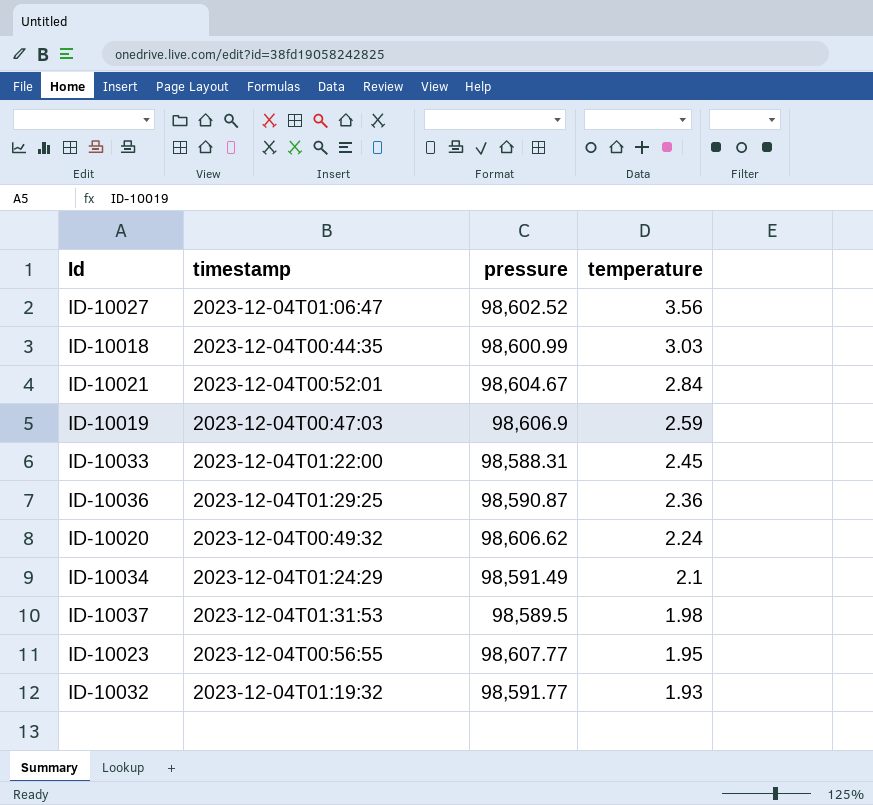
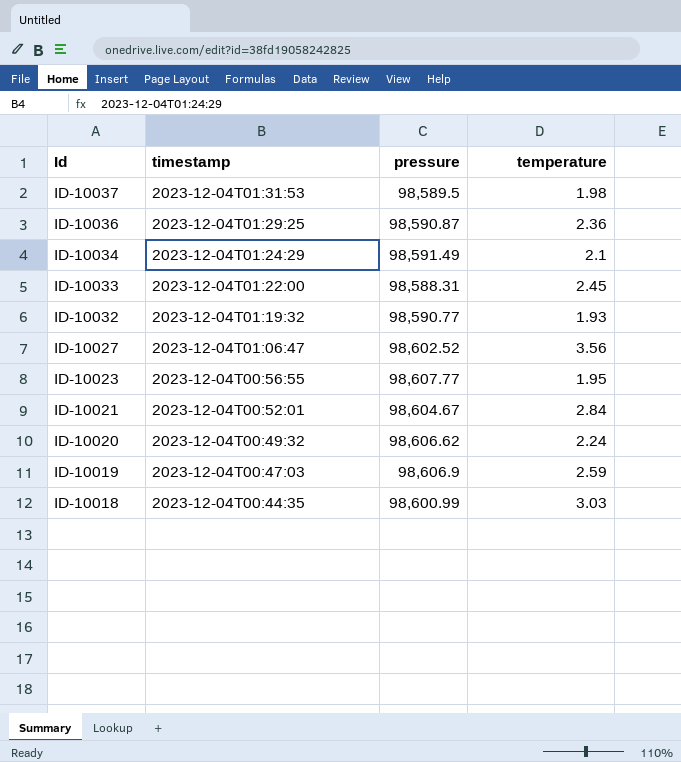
row order: temperature descending -> Id descending
ID-10032 | pressure: 98,591.77 -> 98,590.77

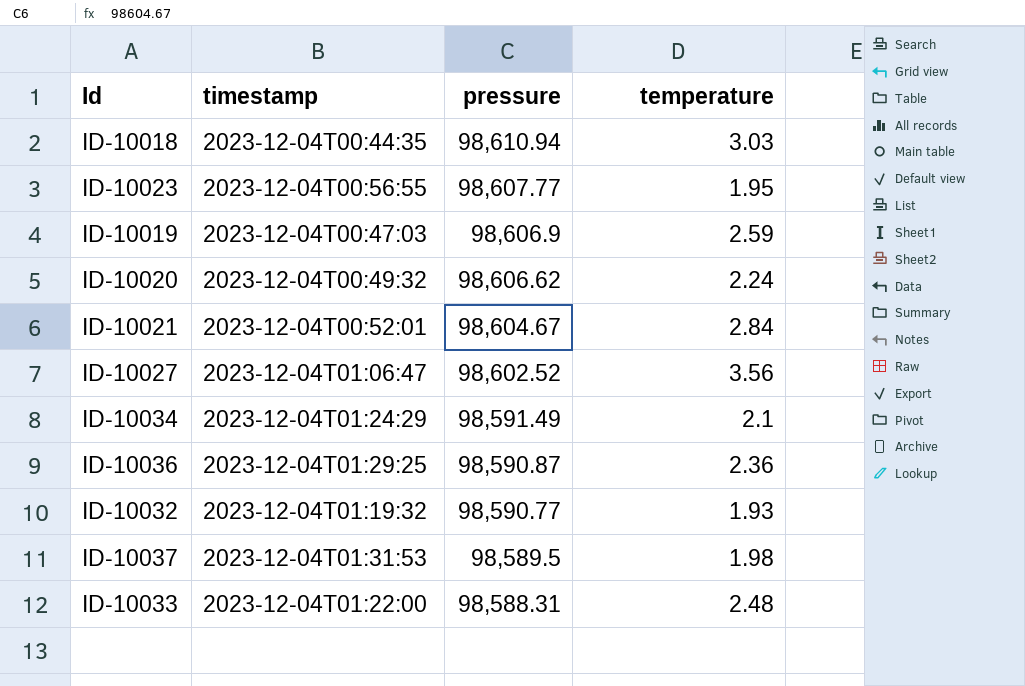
row order: Id descending -> pressure descending
ID-10018 | pressure: 98,600.99 -> 98,610.94
ID-10033 | temperature: 2.45 -> 2.48

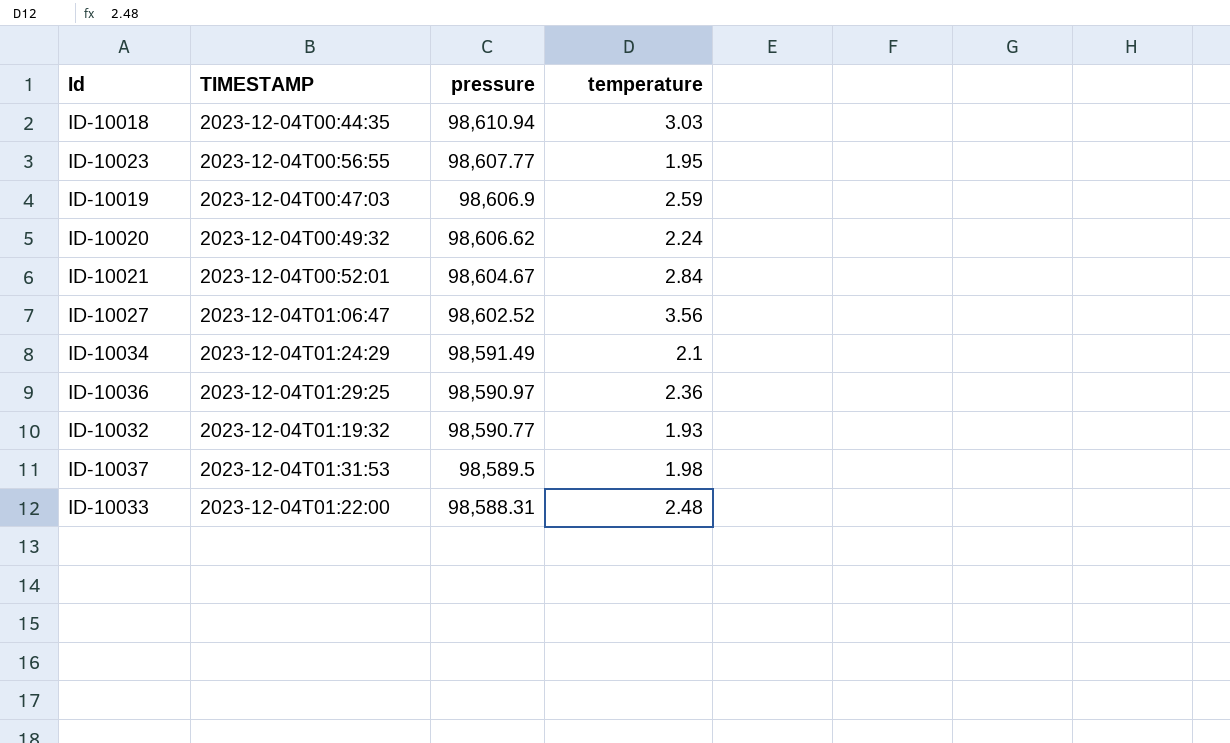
column name: timestamp -> TIMESTAMP
ID-10036 | pressure: 98,590.87 -> 98,590.97

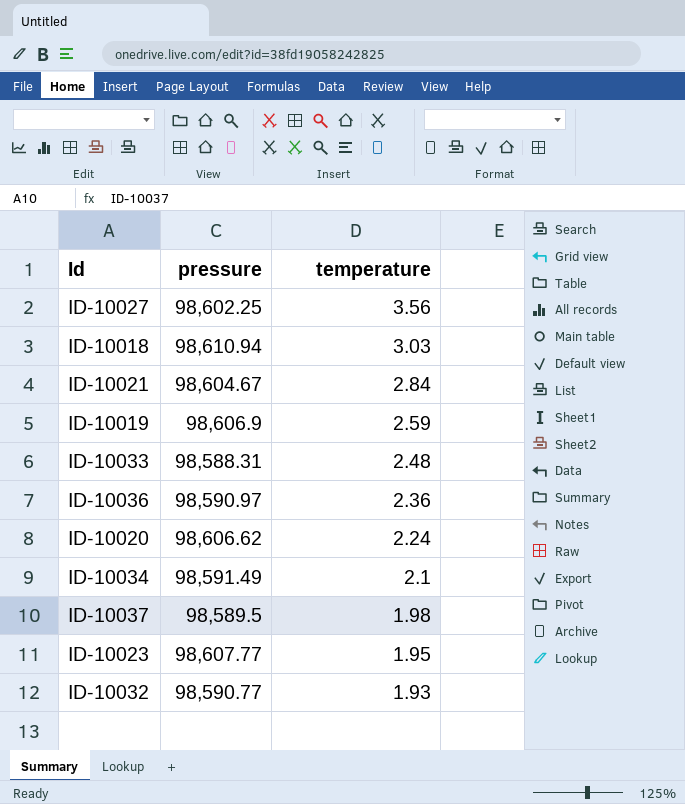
row order: pressure descending -> temperature descending
column TIMESTAMP | position: 2 -> none
ID-10027 | pressure: 98,602.52 -> 98,602.25

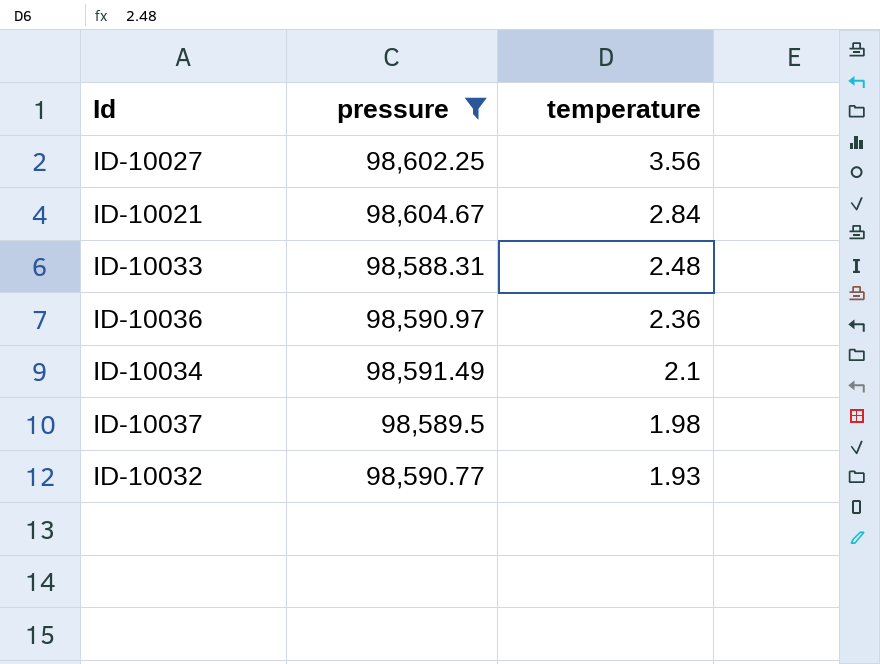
filter: none -> pressure <= 98,604.67

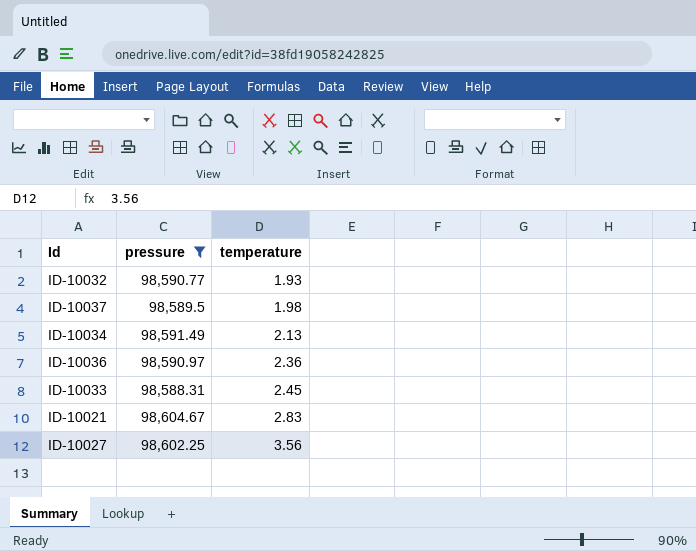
row order: temperature descending -> temperature ascending
ID-10034 | temperature: 2.1 -> 2.13
ID-10033 | temperature: 2.48 -> 2.45
ID-10021 | temperature: 2.84 -> 2.83

